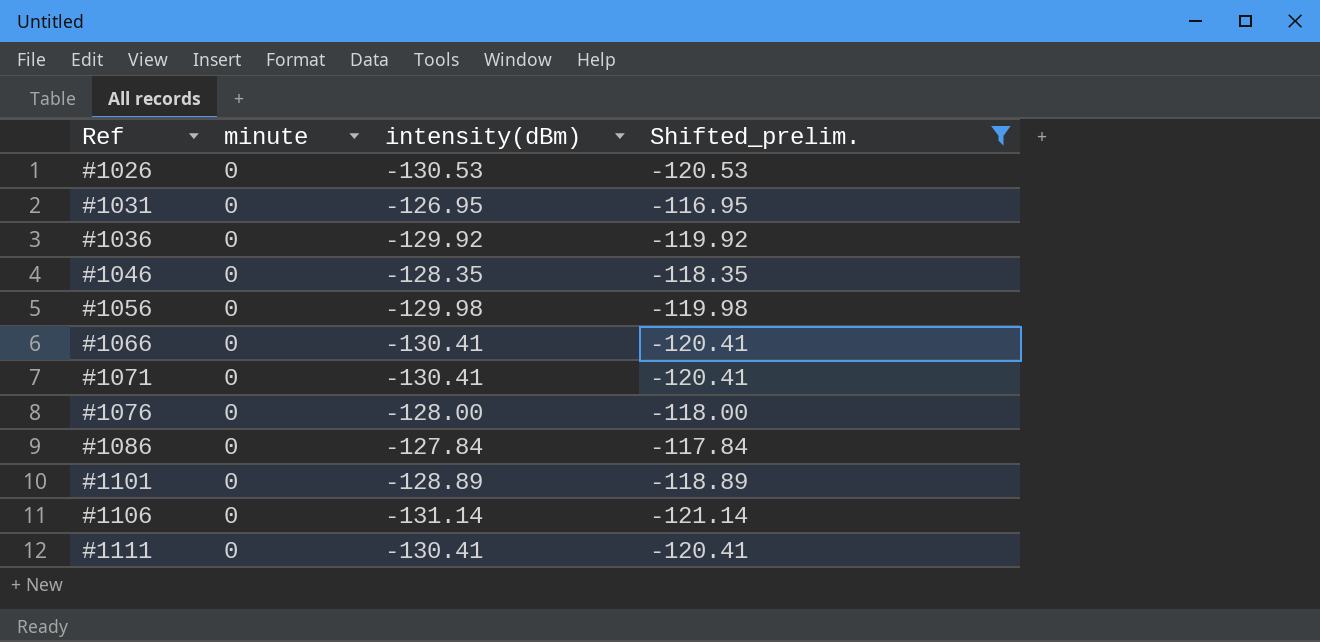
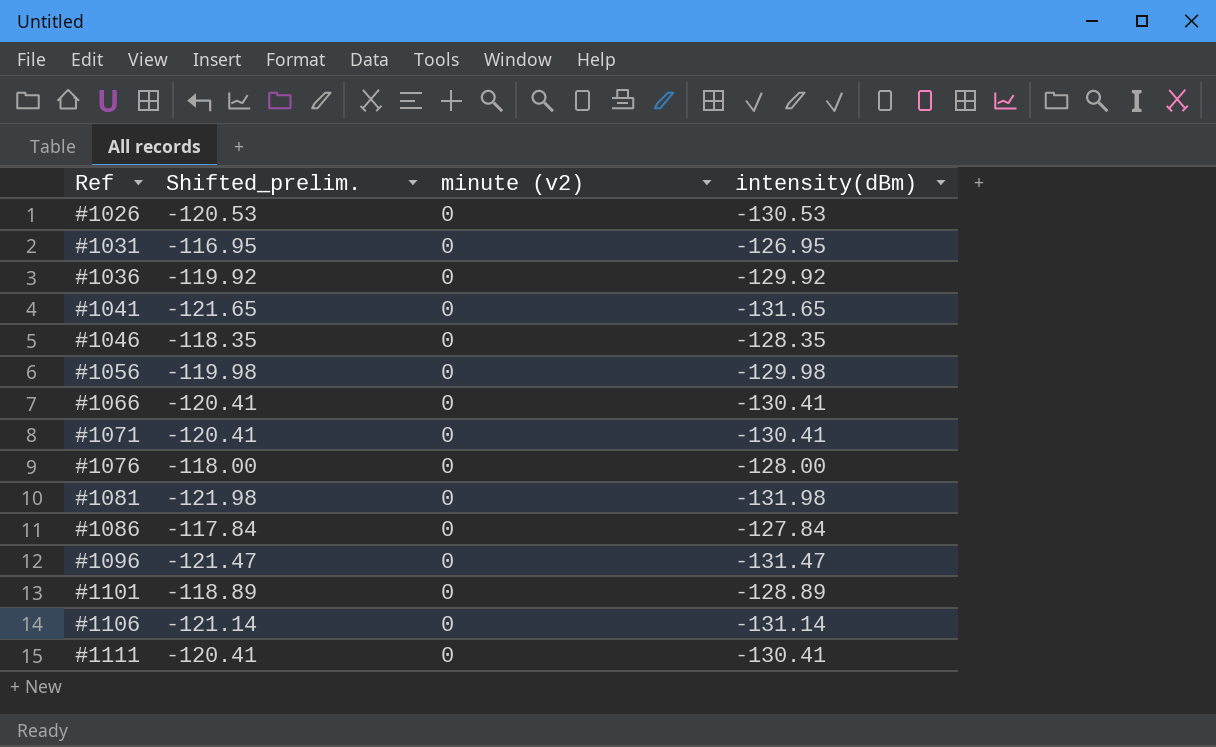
filter: Shifted_prelim. >= -121.14 -> none
column Shifted_prelim. | position: 4 -> 2
column name: minute -> minute (v2)

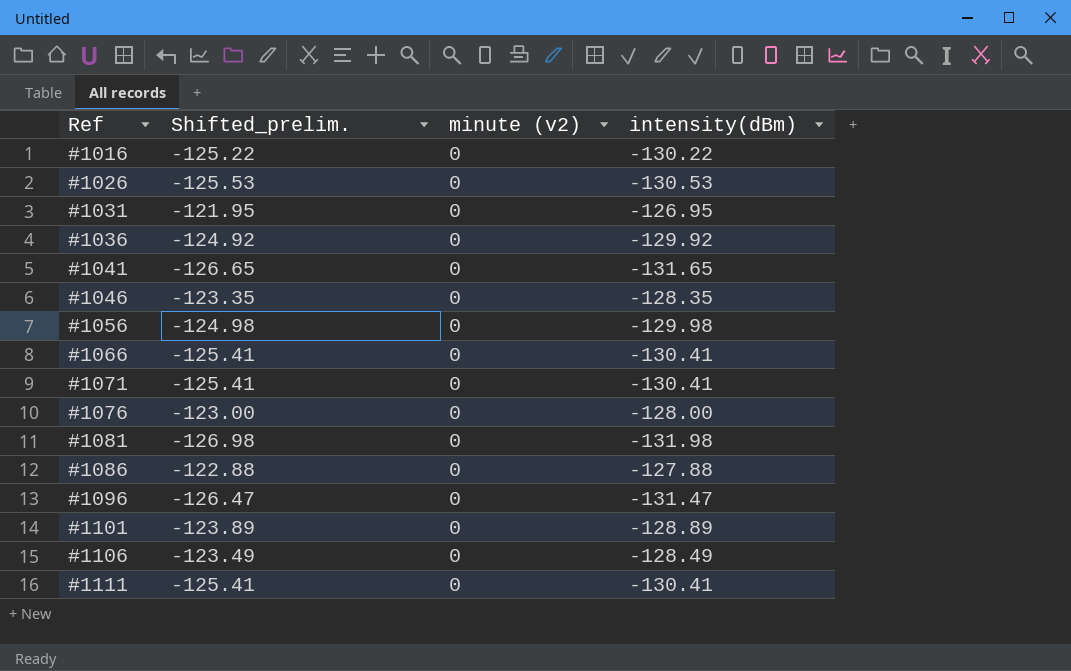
column Shifted_prelim. | formula: [intensity(dBm)] + 10 -> [intensity(dBm)] + 5
row #1016: none -> -125.22 | 0 | -130.22
#1086 | intensity(dBm): -127.84 -> -127.88
#1106 | intensity(dBm): -131.14 -> -128.49

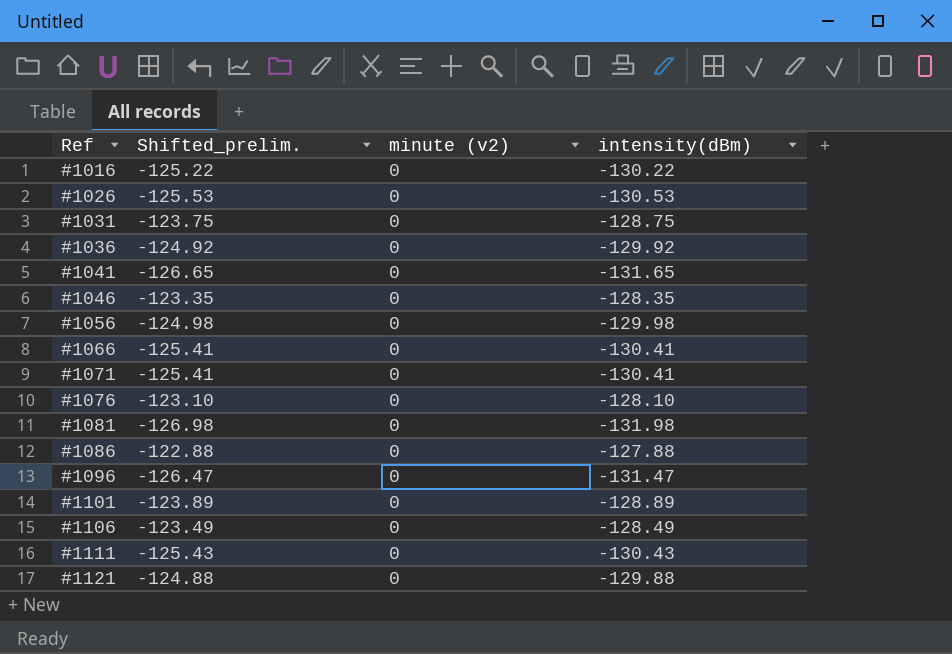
#1031 | Shifted_prelim.: -121.95 -> -123.75
#1031 | intensity(dBm): -126.95 -> -128.75
#1076 | Shifted_prelim.: -123.00 -> -123.10
#1076 | intensity(dBm): -128.00 -> -128.10
#1111 | Shifted_prelim.: -125.41 -> -125.43
#1111 | intensity(dBm): -130.41 -> -130.43
row #1121: none -> -124.88 | 0 | -129.88

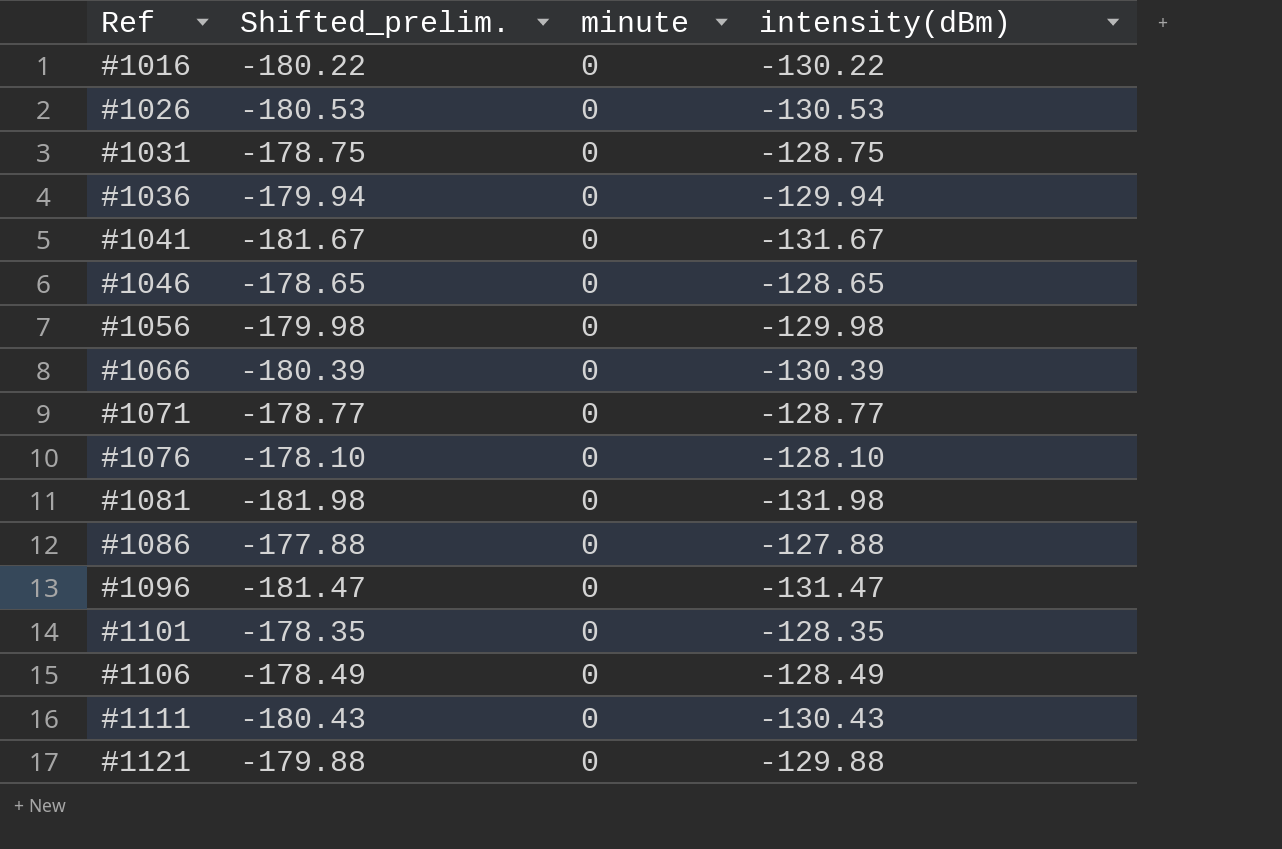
column Shifted_prelim. | formula: [intensity(dBm)] + 5 -> [intensity(dBm)] - 50
column name: minute (v2) -> minute
#1036 | intensity(dBm): -129.92 -> -129.94
#1041 | intensity(dBm): -131.65 -> -131.67
#1046 | intensity(dBm): -128.35 -> -128.65
#1066 | intensity(dBm): -130.41 -> -130.39
#1071 | intensity(dBm): -130.41 -> -128.77
#1101 | intensity(dBm): -128.89 -> -128.35

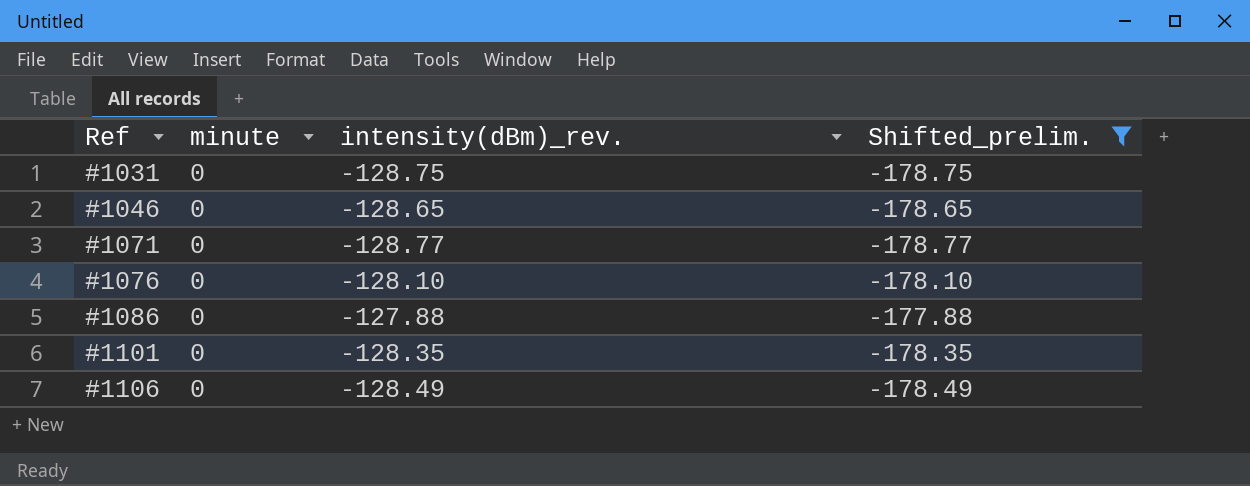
filter: none -> Shifted_prelim. >= -178.77
column name: intensity(dBm) -> intensity(dBm)_rev.
column Shifted_prelim. | position: 2 -> 4

